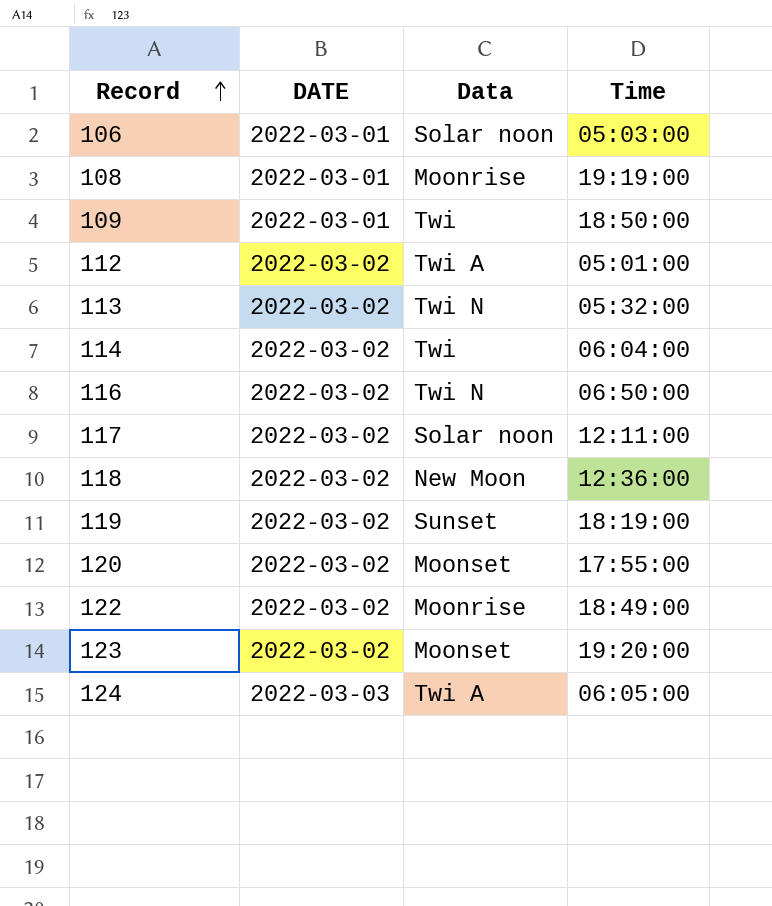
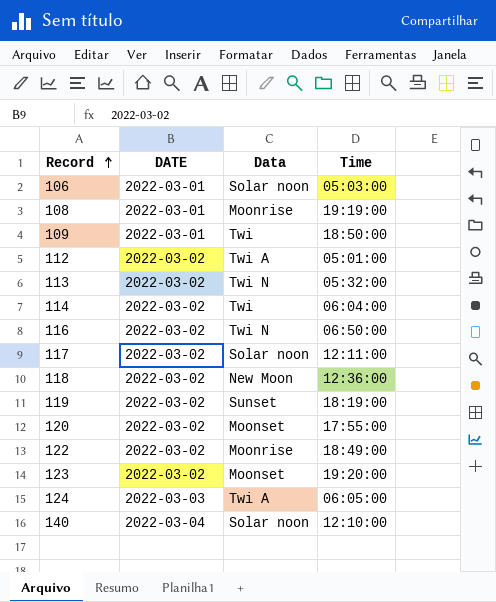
row 140: none -> 2022-03-04 | Solar noon | 12:10:00

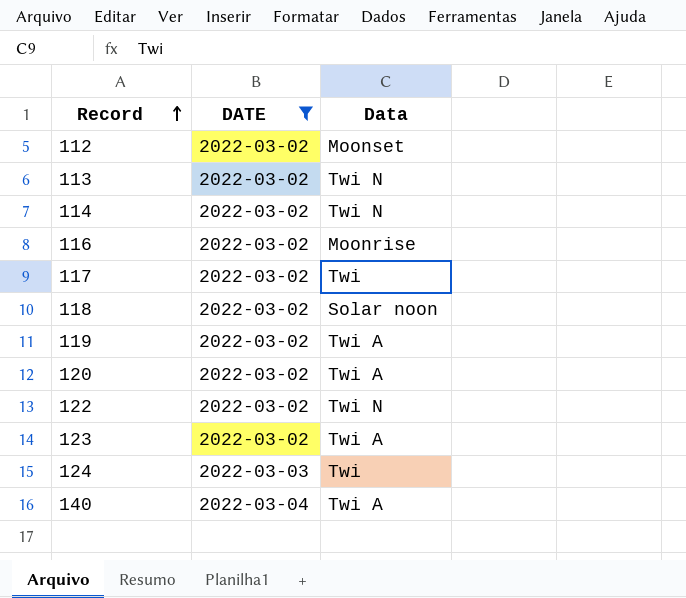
filter: none -> DATE != 2022-03-01
column Time | position: 4 -> none
112 | Data: Twi A -> Moonset
114 | Data: Twi -> Twi N
116 | Data: Twi N -> Moonrise
117 | Data: Solar noon -> Twi
118 | Data: New Moon -> Solar noon
119 | Data: Sunset -> Twi A
120 | Data: Moonset -> Twi A
122 | Data: Moonrise -> Twi N
123 | Data: Moonset -> Twi A
124 | Data: Twi A -> Twi
140 | Data: Solar noon -> Twi A

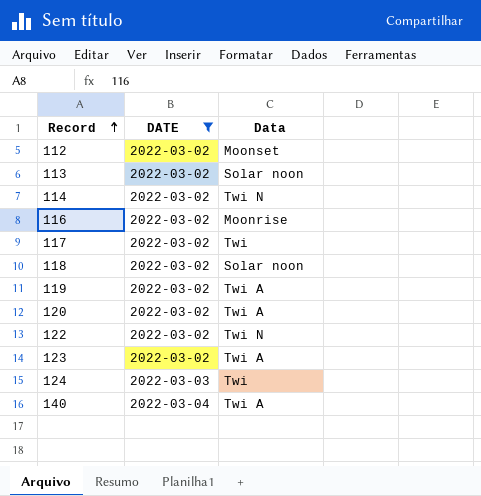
113 | Data: Twi N -> Solar noon

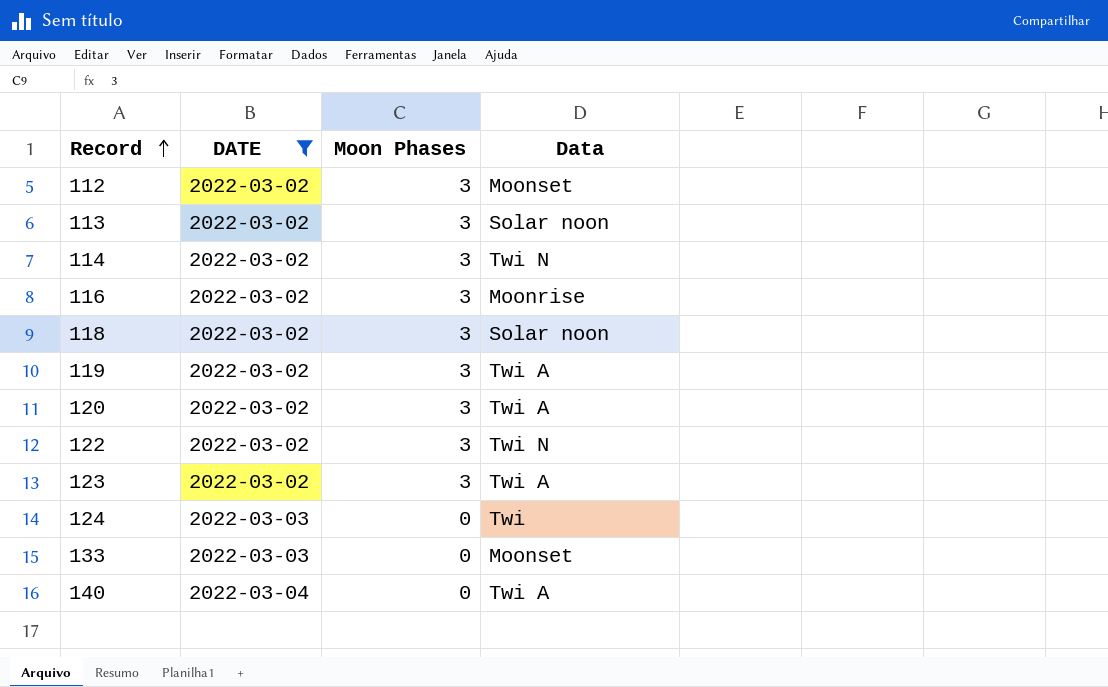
column Moon Phases | position: none -> 3
row 117: 2022-03-02 | Twi -> none
row 133: none -> 2022-03-03 | 0 | Moonset

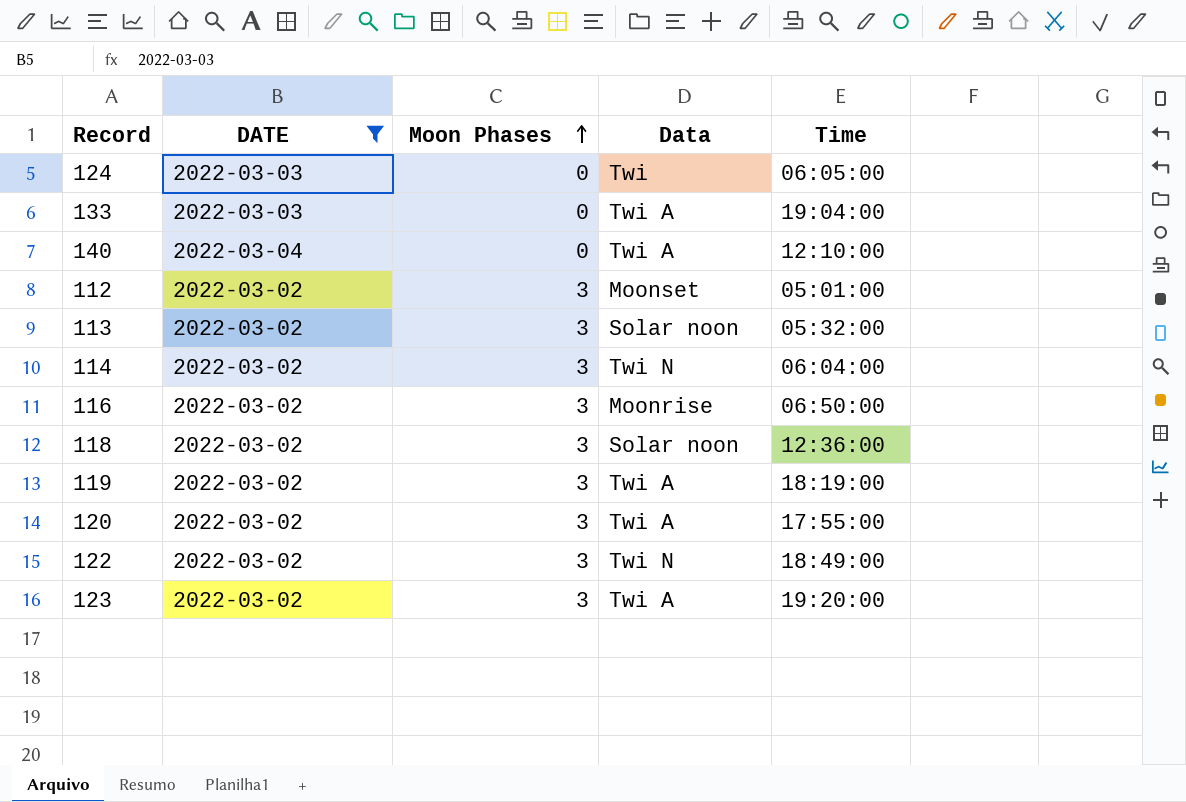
row order: Record ascending -> Moon Phases ascending
column Time | position: none -> 5
133 | Data: Moonset -> Twi A

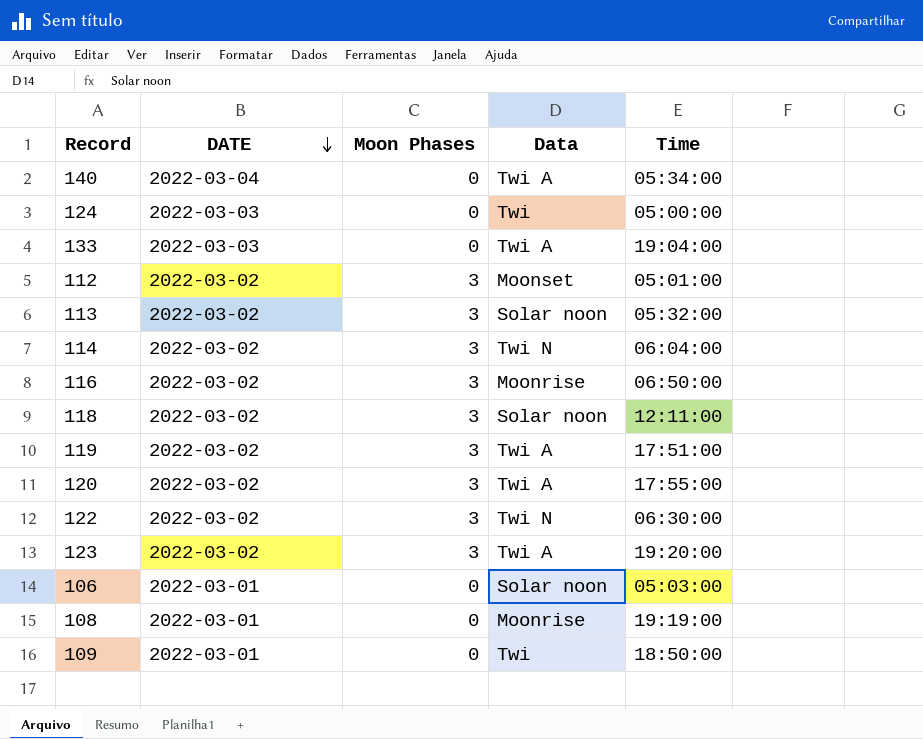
filter: DATE != 2022-03-01 -> none
row order: Moon Phases ascending -> DATE descending
140 | Time: 12:10:00 -> 05:34:00
124 | Time: 06:05:00 -> 05:00:00
118 | Time: 12:36:00 -> 12:11:00
119 | Time: 18:19:00 -> 17:51:00
122 | Time: 18:49:00 -> 06:30:00

